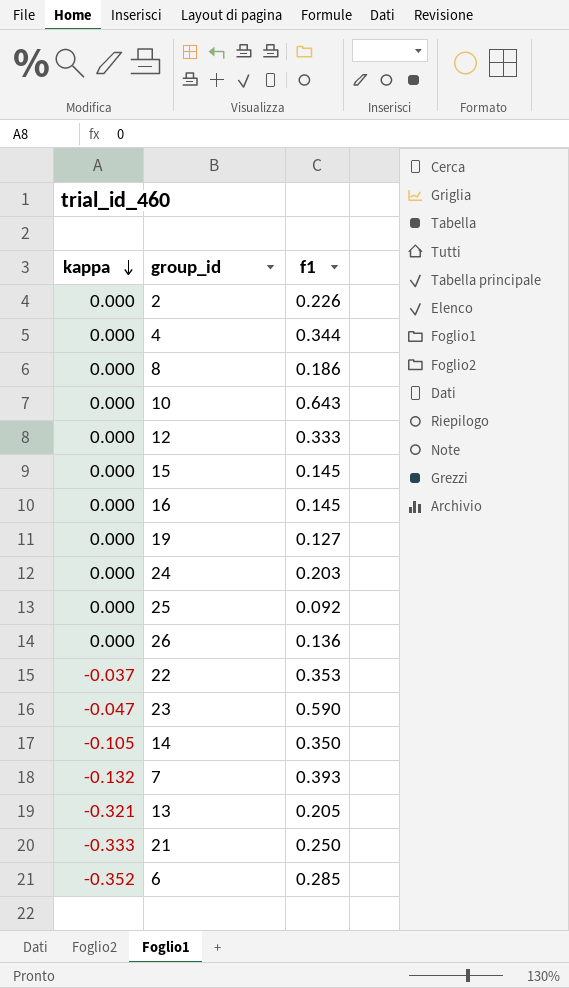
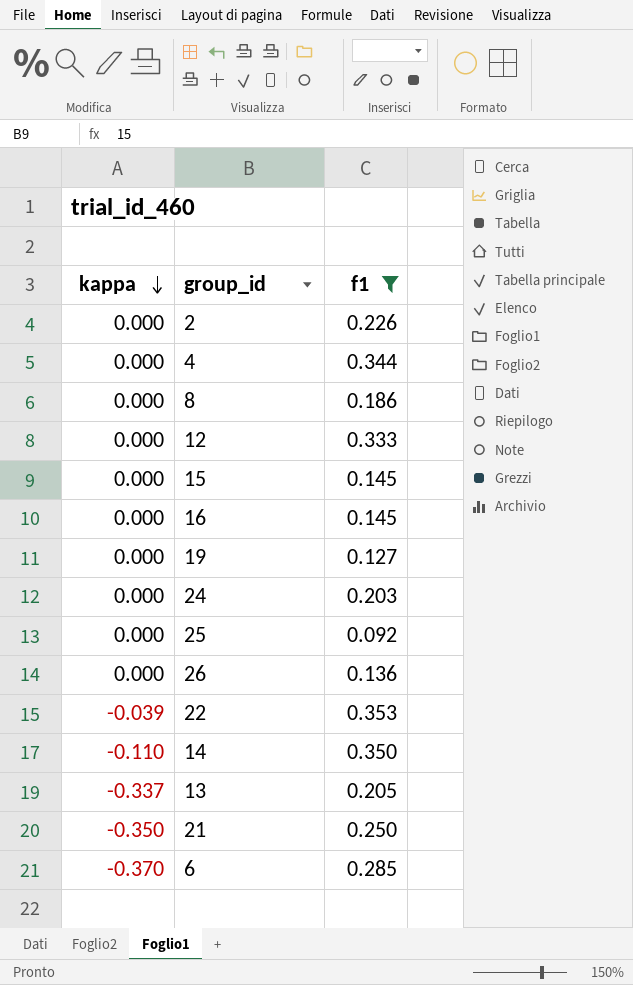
filter: none -> f1 <= 0.353
22 | kappa: -0.037 -> -0.039
14 | kappa: -0.105 -> -0.110
13 | kappa: -0.321 -> -0.337
21 | kappa: -0.333 -> -0.350
6 | kappa: -0.352 -> -0.370

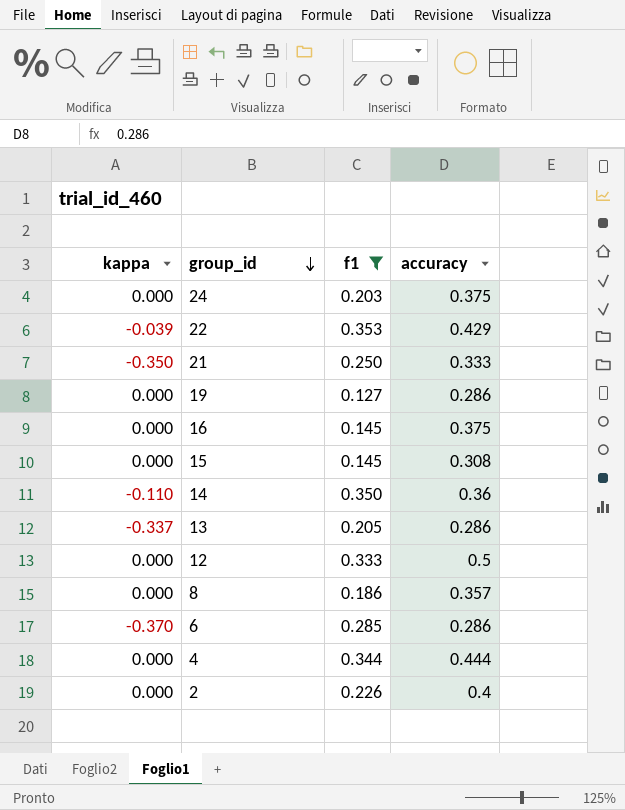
row order: kappa descending -> group_id descending
column accuracy | position: none -> 4
row 25: 0.000 | 0.092 -> none
row 26: 0.000 | 0.136 -> none

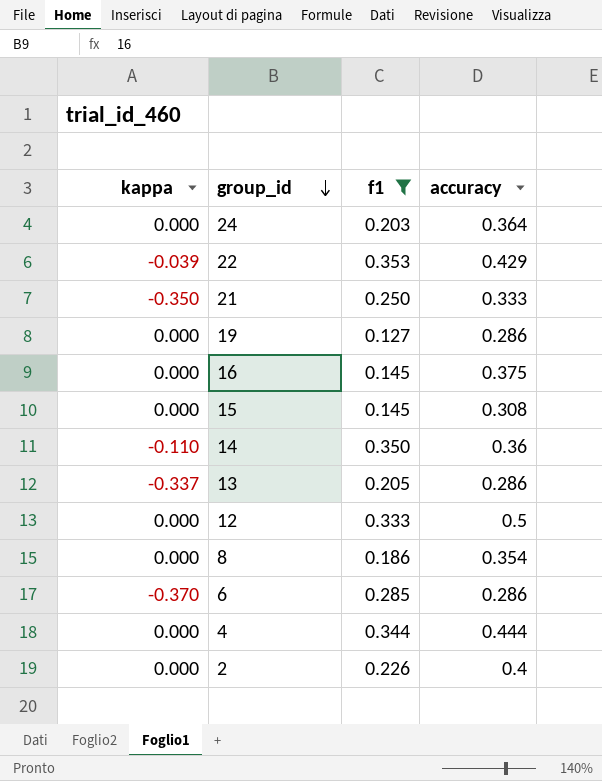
24 | accuracy: 0.375 -> 0.364
8 | accuracy: 0.357 -> 0.354

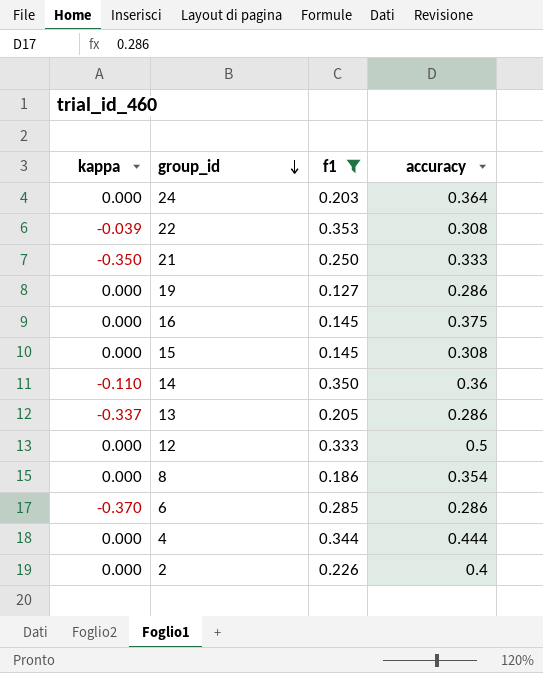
22 | accuracy: 0.429 -> 0.308

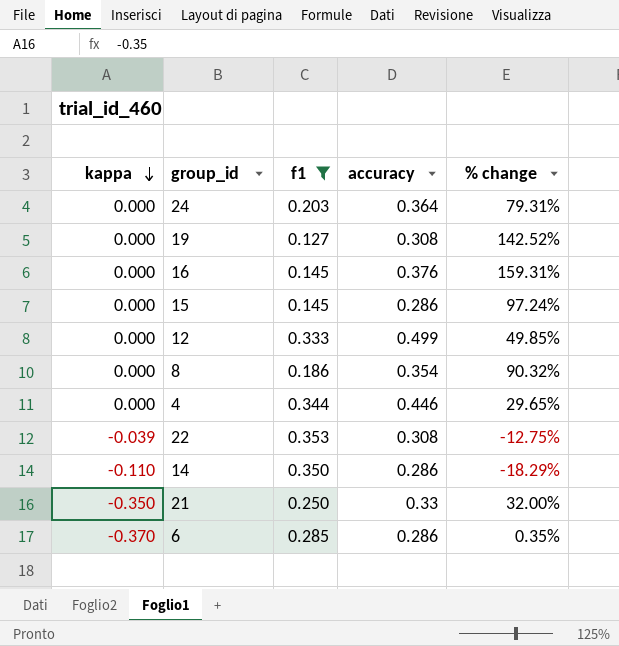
row order: group_id descending -> kappa descending
column % change | formula: none -> ([accuracy] - [f1]) / [f1]
row 13: -0.337 | 0.205 | 0.286 -> none
row 2: 0.000 | 0.226 | 0.4 -> none
19 | accuracy: 0.286 -> 0.308
16 | accuracy: 0.375 -> 0.376
15 | accuracy: 0.308 -> 0.286
12 | accuracy: 0.5 -> 0.499
4 | accuracy: 0.444 -> 0.446
14 | accuracy: 0.36 -> 0.286
21 | accuracy: 0.333 -> 0.33

